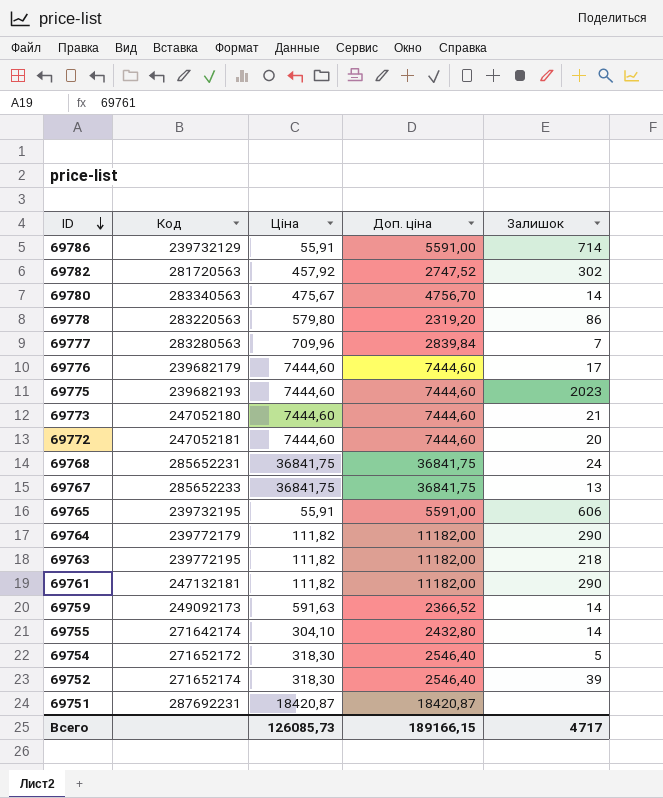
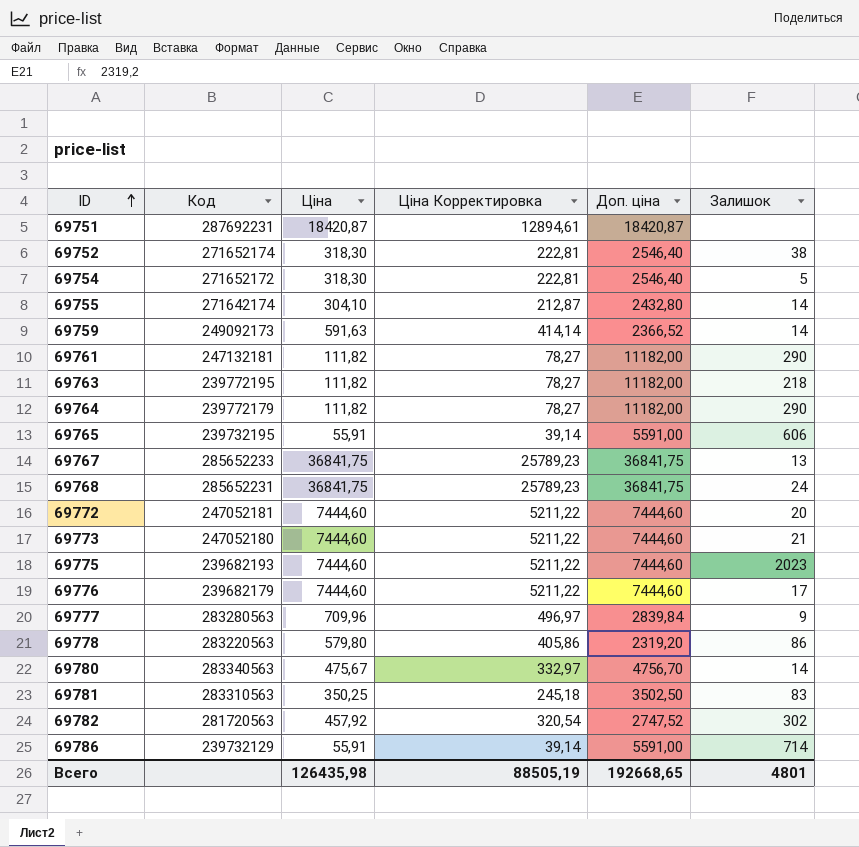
row order: ID descending -> ID ascending
column Ціна Корректировка | formula: none -> [Ціна] * 0,7
69752 | Залишок: 39 -> 38
69777 | Залишок: 7 -> 9
row 69781: none -> 283310563 | 350,25 | 245,18 | 3502,50 | 83
Всего | Ціна: 126085,73 -> 126435,98
Всего | Доп. ціна: 189166,15 -> 192668,65
Всего | Залишок: 4717 -> 4801

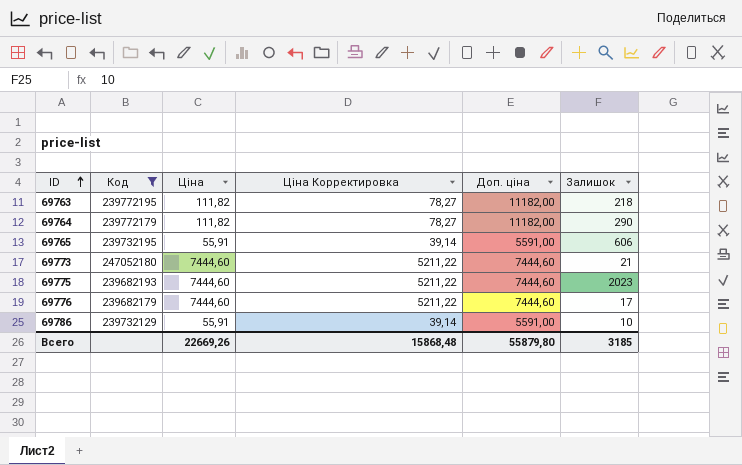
filter: none -> Код <= 247052180
69786 | Залишок: 714 -> 10
Всего | Ціна: 126435,98 -> 22669,26
Всего | Ціна Корректировка: 88505,19 -> 15868,48
Всего | Доп. ціна: 192668,65 -> 55879,80
Всего | Залишок: 4801 -> 3185

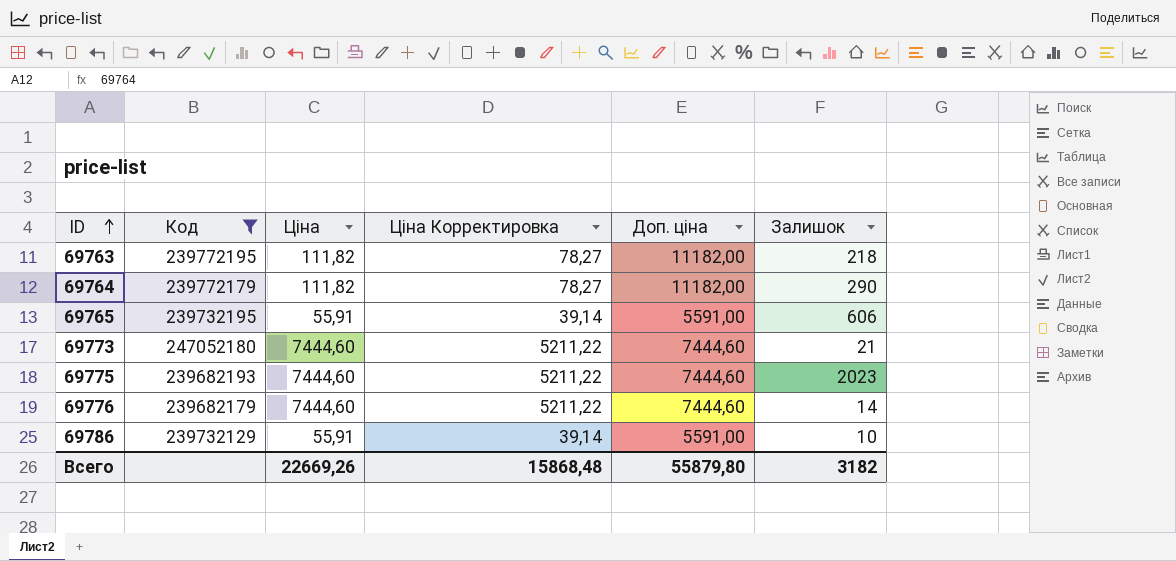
69776 | Залишок: 17 -> 14
Всего | Залишок: 3185 -> 3182

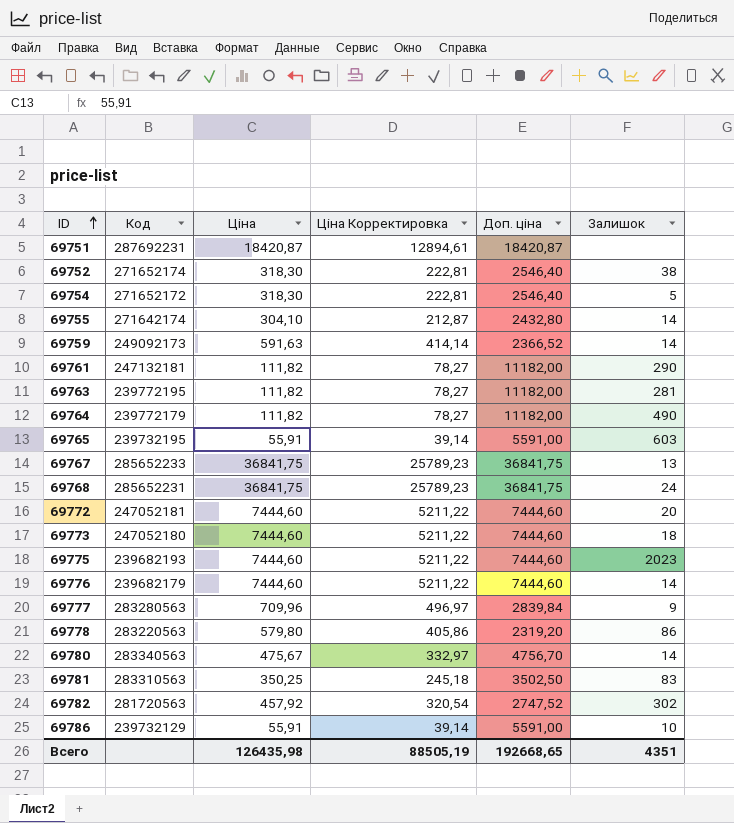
filter: Код <= 247052180 -> none
69763 | Залишок: 218 -> 281
69764 | Залишок: 290 -> 490
69765 | Залишок: 606 -> 603
69773 | Залишок: 21 -> 18
Всего | Ціна: 22669,26 -> 126435,98
Всего | Ціна Корректировка: 15868,48 -> 88505,19
Всего | Доп. ціна: 55879,80 -> 192668,65
Всего | Залишок: 3182 -> 4351

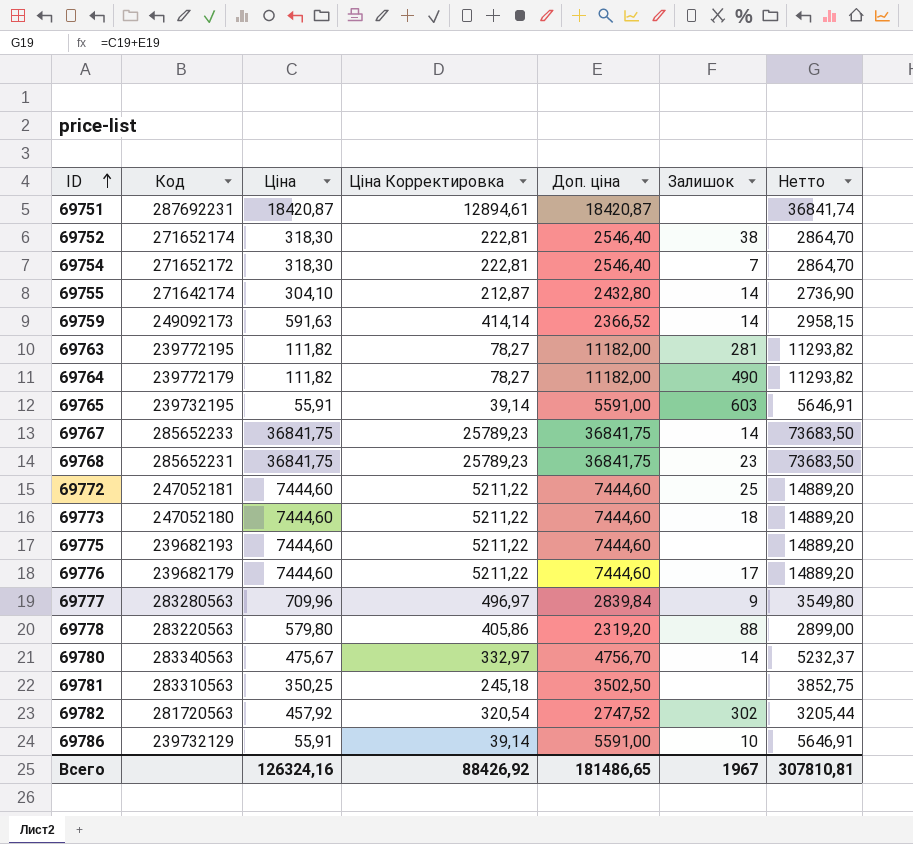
column Нетто | formula: none -> [Ціна] + [Доп. ціна]
row 69761: 247132181 | 111,82 | 78,27 | 11182,00 | 290 -> none
69754 | Залишок: 5 -> 7
69767 | Залишок: 13 -> 14
69768 | Залишок: 24 -> 23
69772 | Залишок: 20 -> 25
69775 | Залишок: 2023 -> none
69776 | Залишок: 14 -> 17
69778 | Залишок: 86 -> 88
69781 | Залишок: 83 -> none
Всего | Ціна: 126435,98 -> 126324,16
Всего | Ціна Корректировка: 88505,19 -> 88426,92
Всего | Доп. ціна: 192668,65 -> 181486,65
Всего | Залишок: 4351 -> 1967

